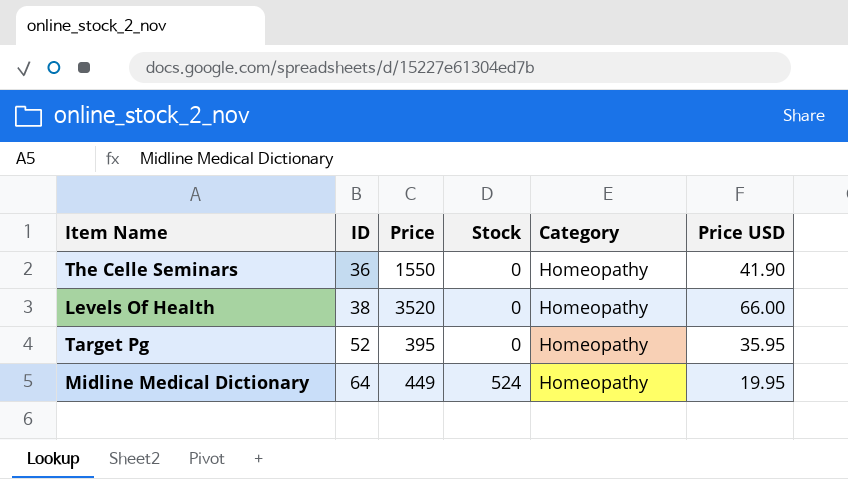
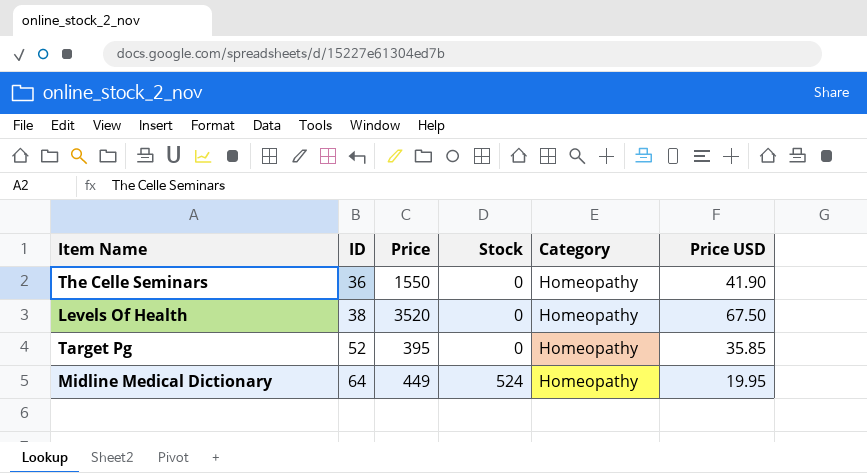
Levels Of Health | Price USD: 66.00 -> 67.50
Target Pg | Price USD: 35.95 -> 35.85

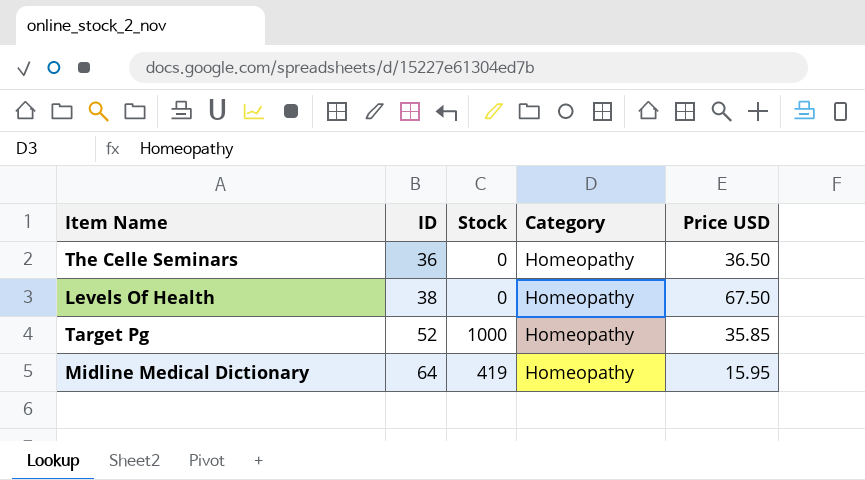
column Price | position: 3 -> none
The Celle Seminars | Price USD: 41.90 -> 36.50
Target Pg | Stock: 0 -> 1000
Midline Medical Dictionary | Stock: 524 -> 419
Midline Medical Dictionary | Price USD: 19.95 -> 15.95

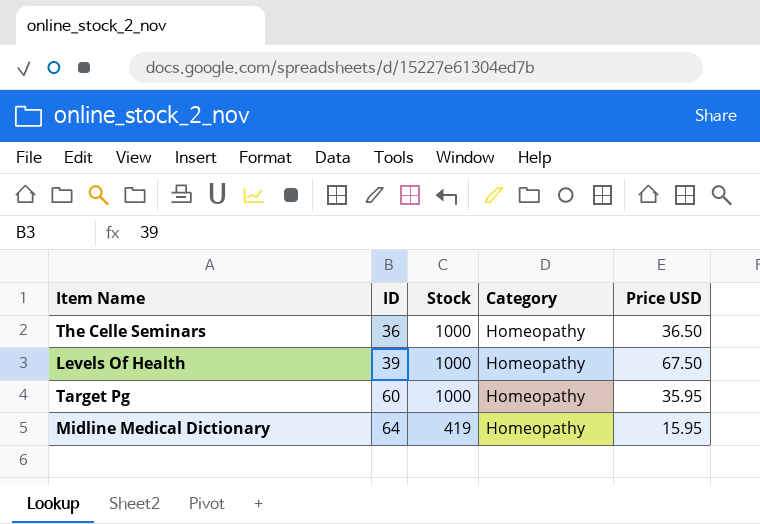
The Celle Seminars | Stock: 0 -> 1000
Levels Of Health | ID: 38 -> 39
Levels Of Health | Stock: 0 -> 1000
Target Pg | ID: 52 -> 60
Target Pg | Price USD: 35.85 -> 35.95

